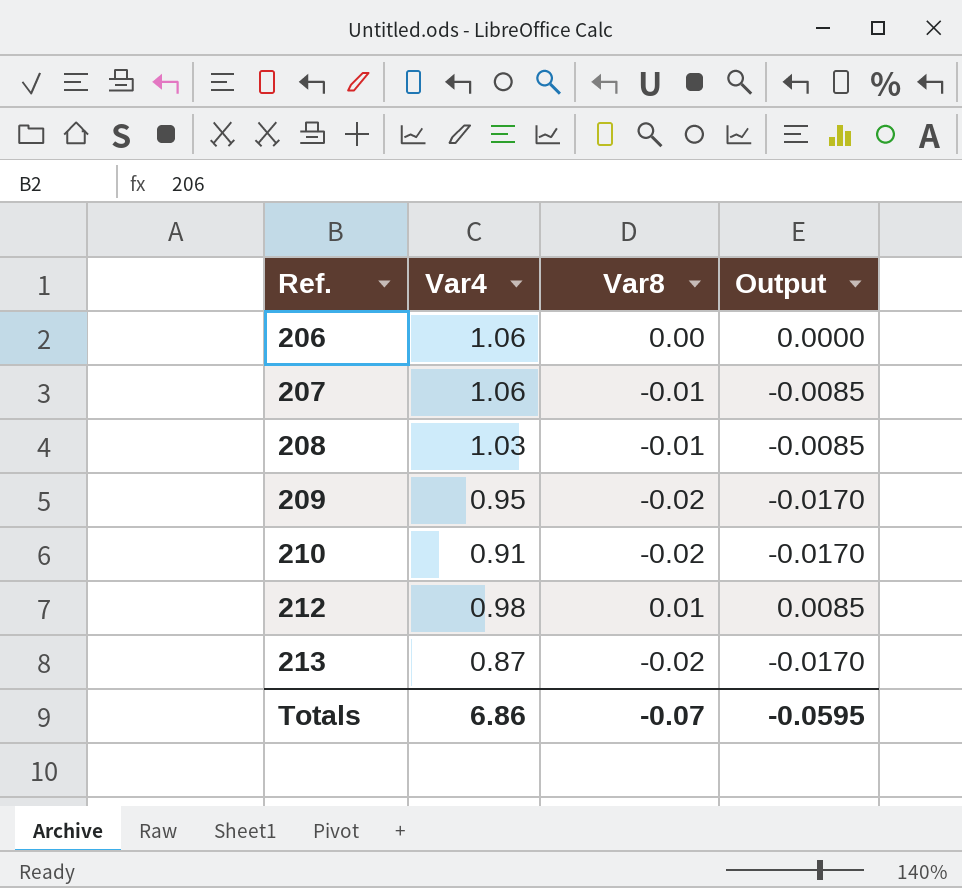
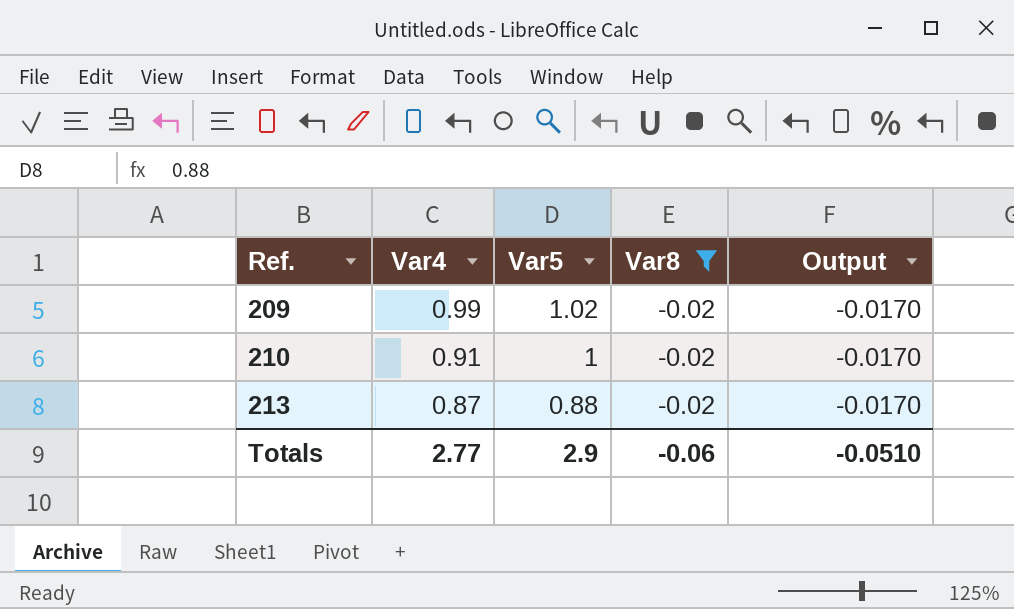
filter: none -> Var8 = -0.02
column Var5 | position: none -> 3
209 | Var4: 0.95 -> 0.99
Totals | Var4: 6.86 -> 2.77
Totals | Var8: -0.07 -> -0.06
Totals | Output: -0.0595 -> -0.0510

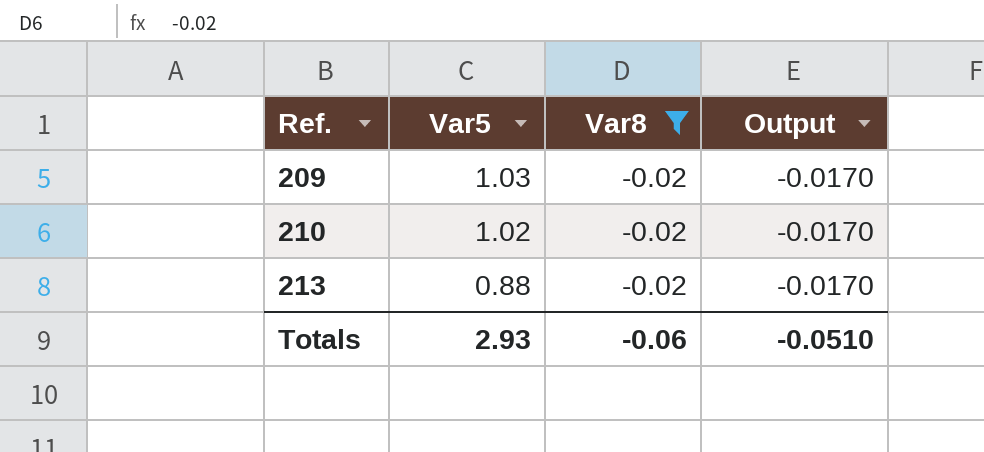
column Var4 | position: 2 -> none
209 | Var5: 1.02 -> 1.03
210 | Var5: 1 -> 1.02
Totals | Var5: 2.9 -> 2.93

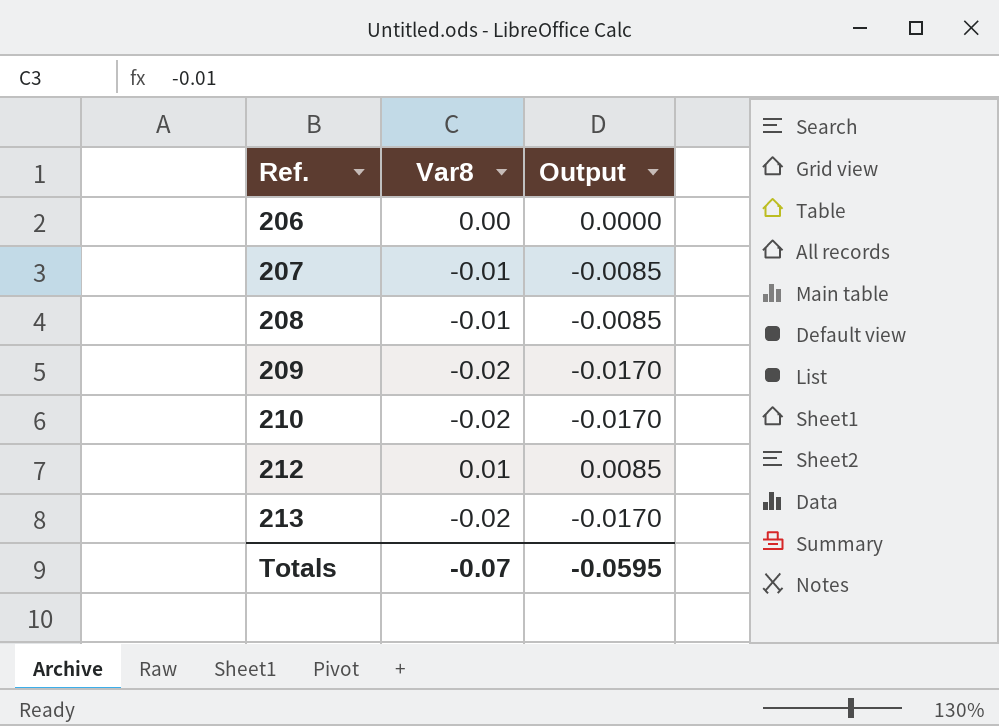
filter: Var8 = -0.02 -> none
column Var5 | position: 2 -> none
Totals | Var8: -0.06 -> -0.07
Totals | Output: -0.0510 -> -0.0595

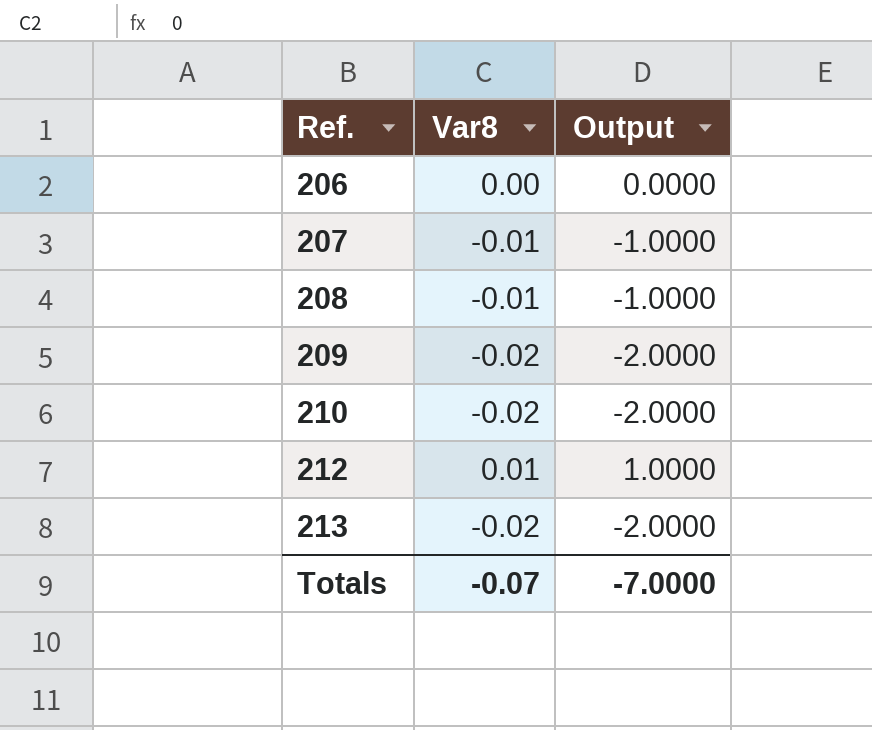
column Output | formula: [Var8] * 0.85 -> [Var8] * 100
Totals | Output: -0.0595 -> -7.0000

